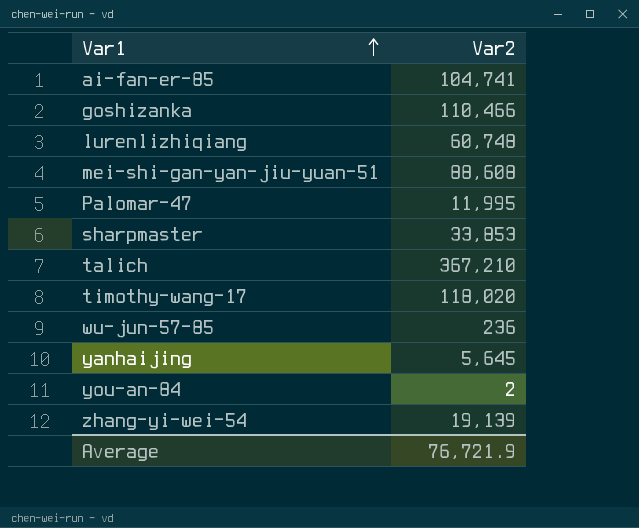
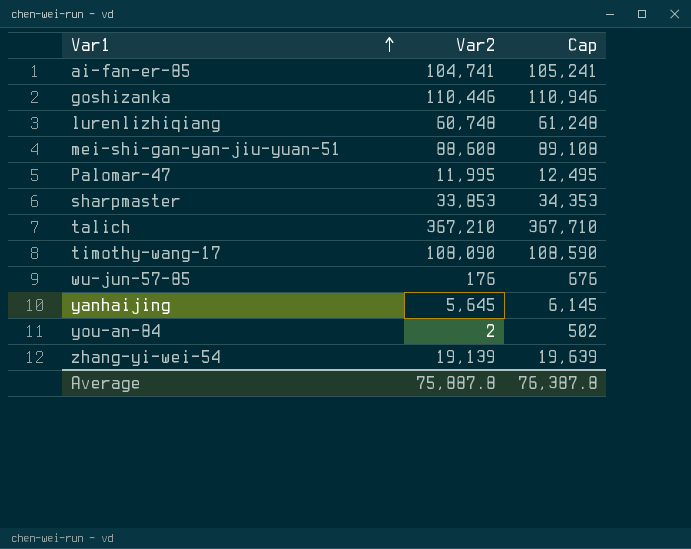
column Cap | formula: none -> [Var2] + 500
goshizanka | Var2: 110,466 -> 110,446
timothy-wang-17 | Var2: 118,020 -> 108,090
wu-jun-57-85 | Var2: 236 -> 176
Average | Var2: 76,721.9 -> 75,887.8

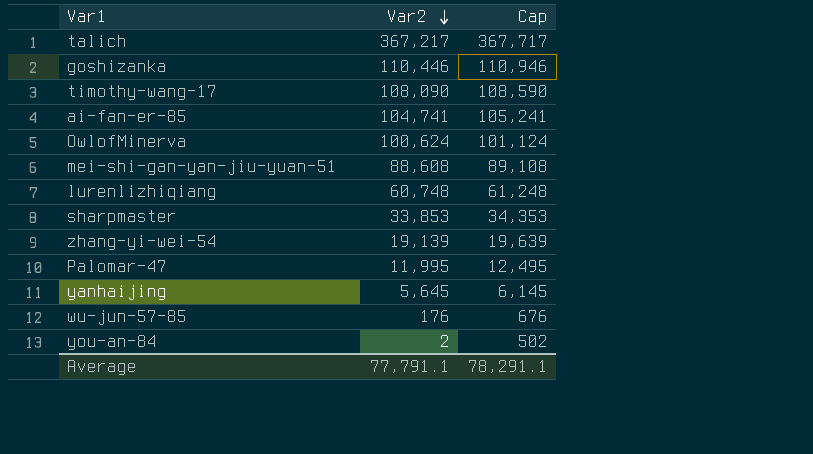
row order: Var1 ascending -> Var2 descending
talich | Var2: 367,210 -> 367,217
talich | Cap: 367,710 -> 367,717
row OwlofMinerva: none -> 100,624 | 101,124
Average | Var2: 75,887.8 -> 77,791.1
Average | Cap: 76,387.8 -> 78,291.1

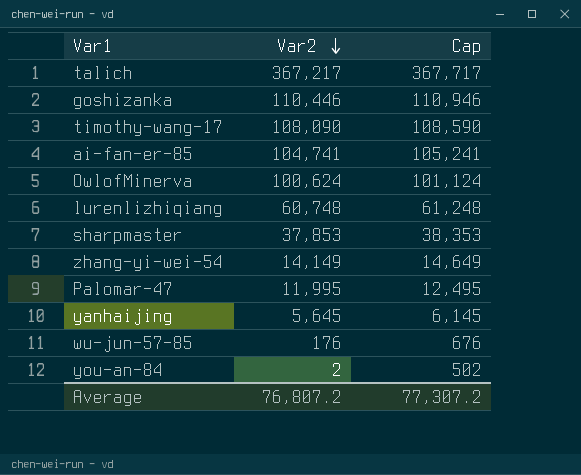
row mei-shi-gan-yan-jiu-yuan-51: 88,608 | 89,108 -> none
sharpmaster | Var2: 33,853 -> 37,853
sharpmaster | Cap: 34,353 -> 38,353
zhang-yi-wei-54 | Var2: 19,139 -> 14,149
zhang-yi-wei-54 | Cap: 19,639 -> 14,649
Average | Var2: 77,791.1 -> 76,807.2
Average | Cap: 78,291.1 -> 77,307.2

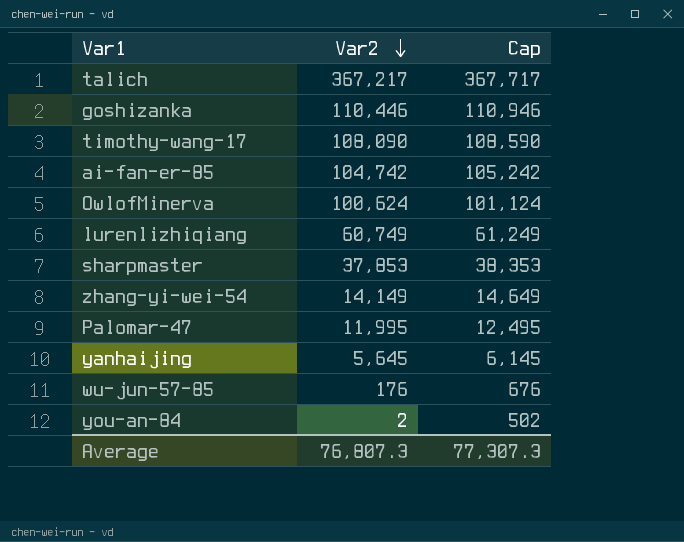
ai-fan-er-85 | Var2: 104,741 -> 104,742
ai-fan-er-85 | Cap: 105,241 -> 105,242
lurenlizhiqiang | Var2: 60,748 -> 60,749
lurenlizhiqiang | Cap: 61,248 -> 61,249
Average | Var2: 76,807.2 -> 76,807.3
Average | Cap: 77,307.2 -> 77,307.3

